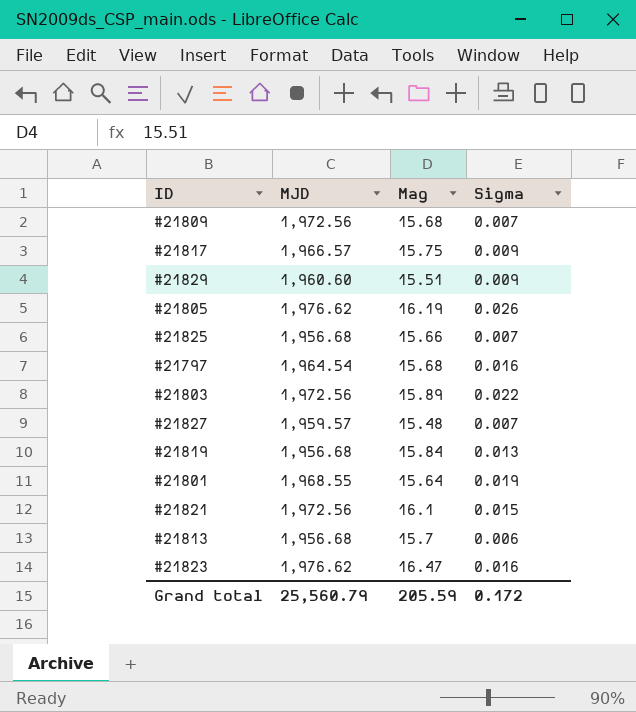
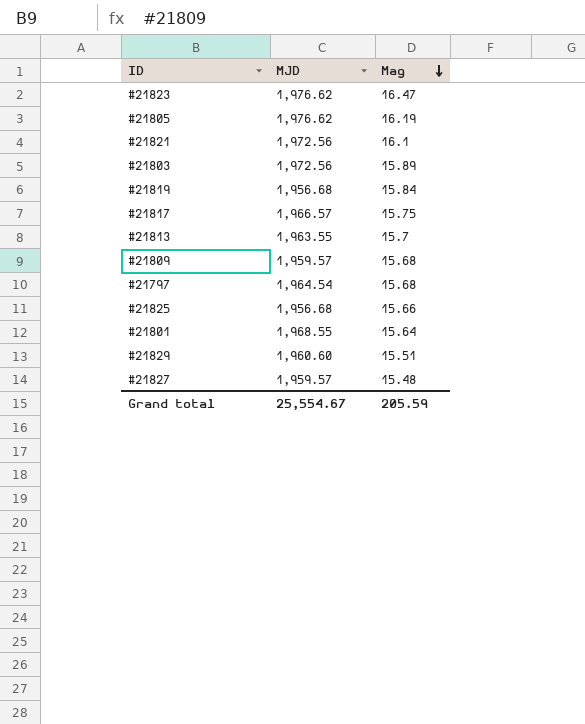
row order: none -> Mag descending
column Sigma | position: 4 -> none
#21813 | MJD: 1,956.68 -> 1,963.55
#21809 | MJD: 1,972.56 -> 1,959.57
Grand total | MJD: 25,560.79 -> 25,554.67

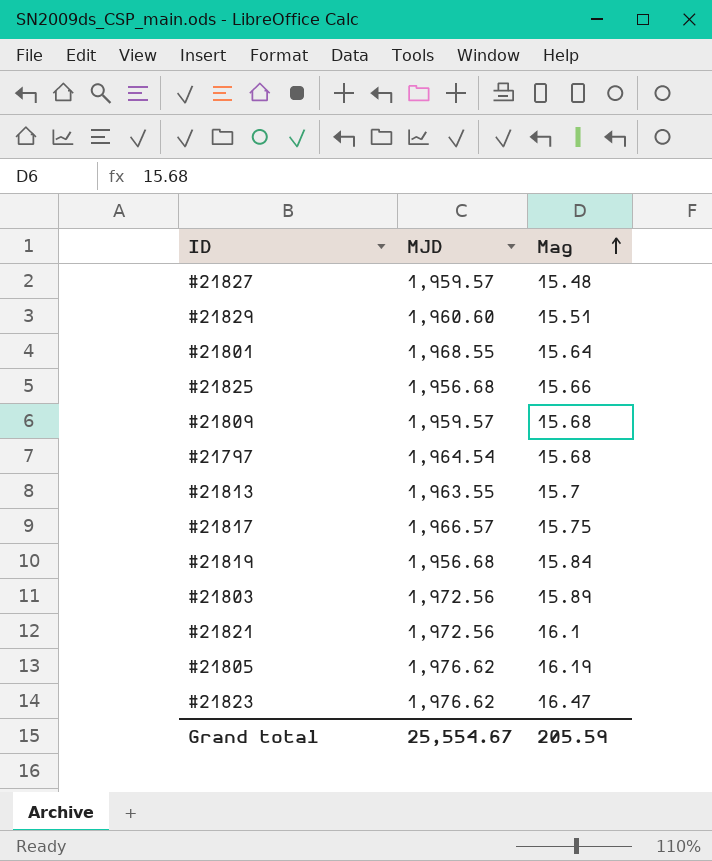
row order: Mag descending -> Mag ascending

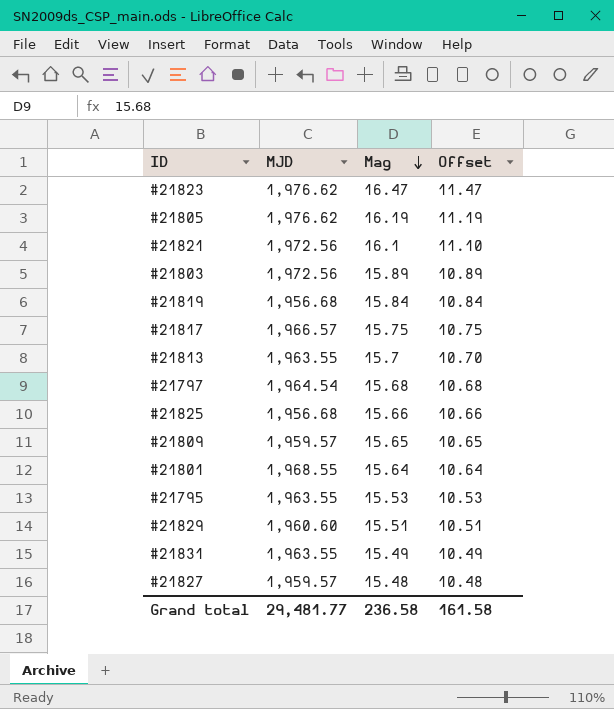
row order: Mag ascending -> Mag descending
column Offset | formula: none -> [Mag] - 5
#21809 | Mag: 15.68 -> 15.65
row #21795: none -> 1,963.55 | 15.53 | 10.53
row #21831: none -> 1,963.55 | 15.49 | 10.49
Grand total | MJD: 25,554.67 -> 29,481.77
Grand total | Mag: 205.59 -> 236.58

